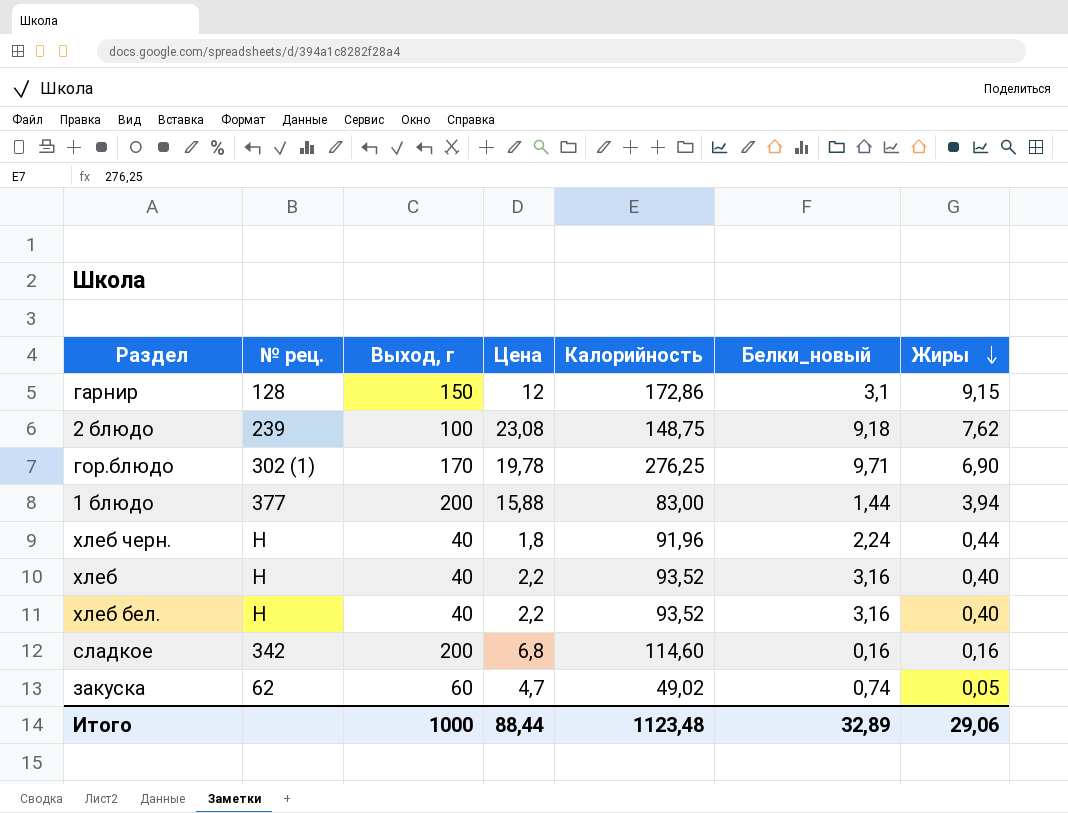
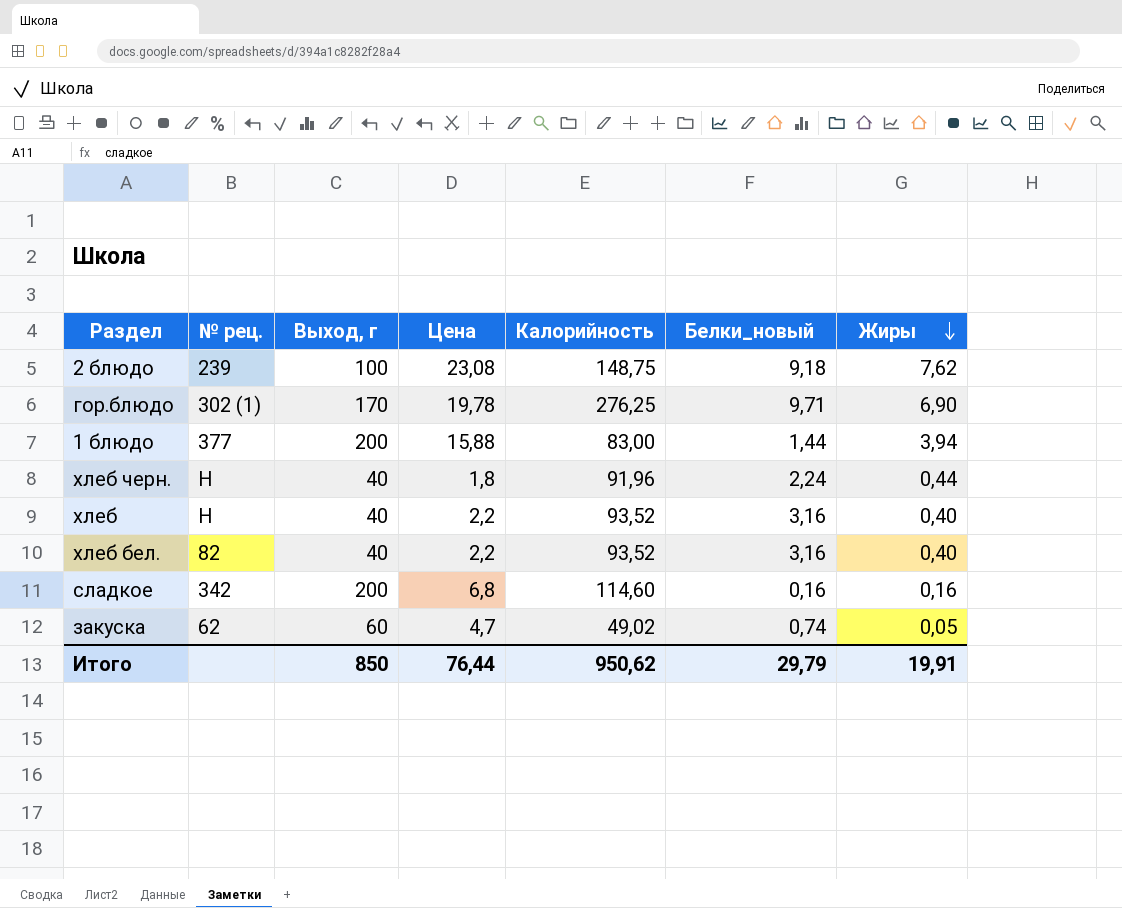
row гарнир: 128 | 150 | 12 | 172,86 | 3,1 | 9,15 -> none
хлеб бел. | № рец.: Н -> 82
Итого | Выход, г: 1000 -> 850
Итого | Цена: 88,44 -> 76,44
Итого | Калорийность: 1123,48 -> 950,62
Итого | Белки_новый: 32,89 -> 29,79
Итого | Жиры: 29,06 -> 19,91

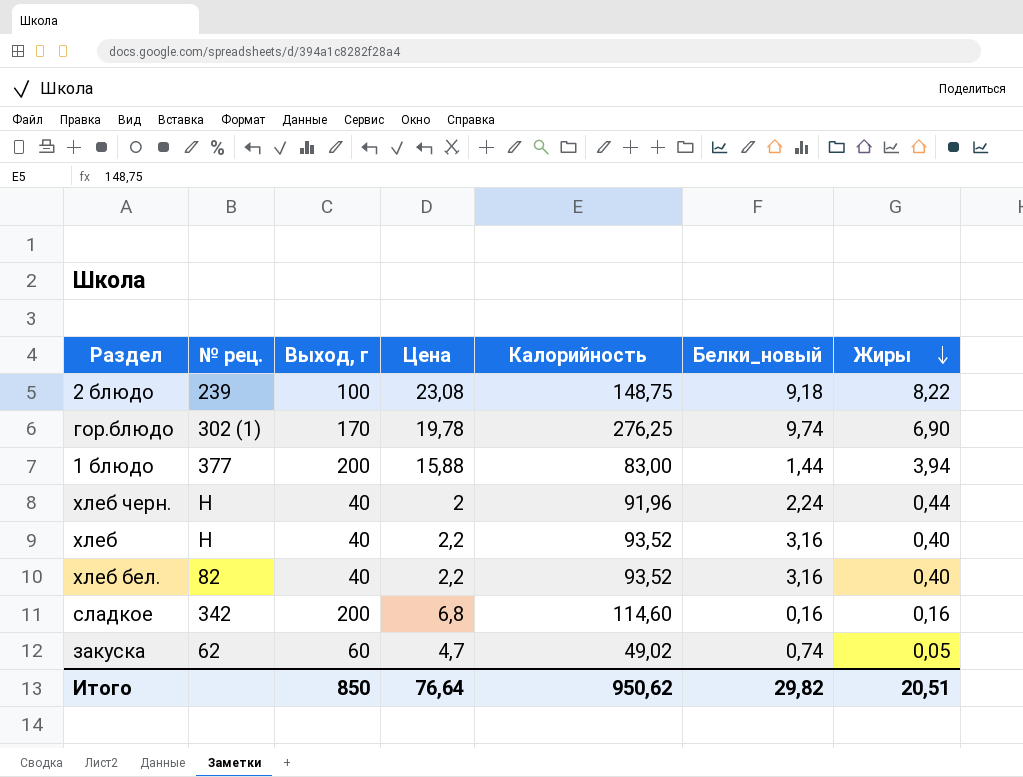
2 блюдо | Жиры: 7,62 -> 8,22
гор.блюдо | Белки_новый: 9,71 -> 9,74
хлеб черн. | Цена: 1,8 -> 2
Итого | Цена: 76,44 -> 76,64
Итого | Белки_новый: 29,79 -> 29,82
Итого | Жиры: 19,91 -> 20,51

